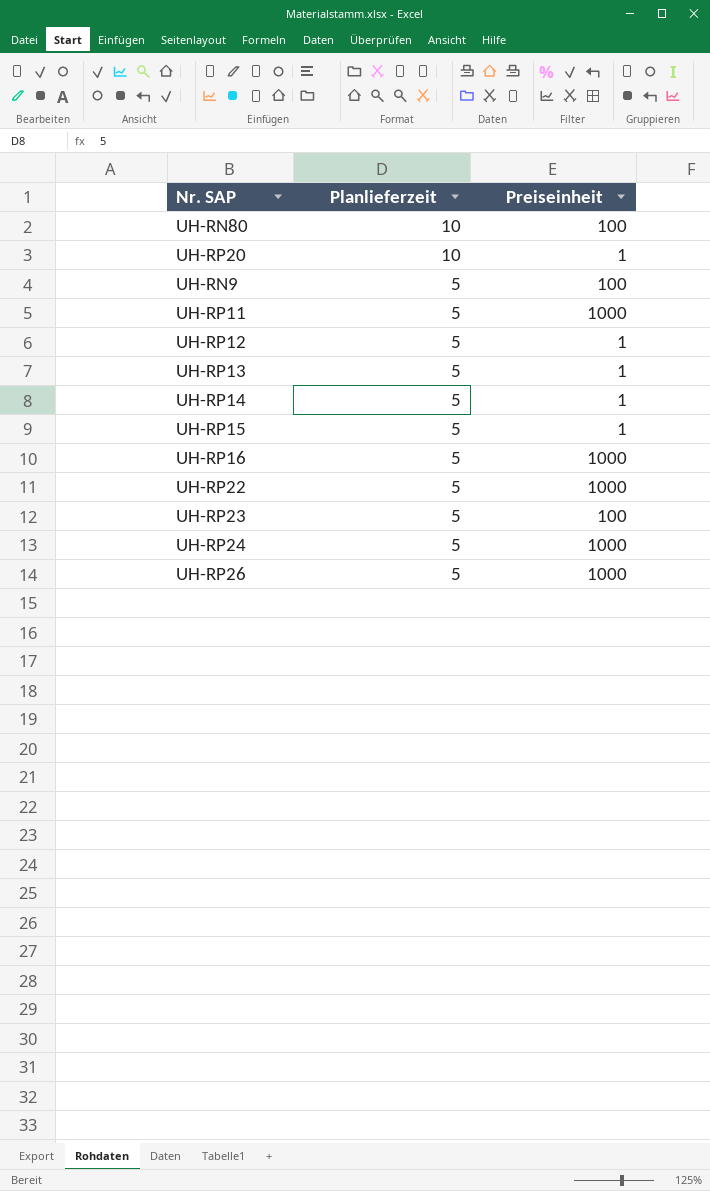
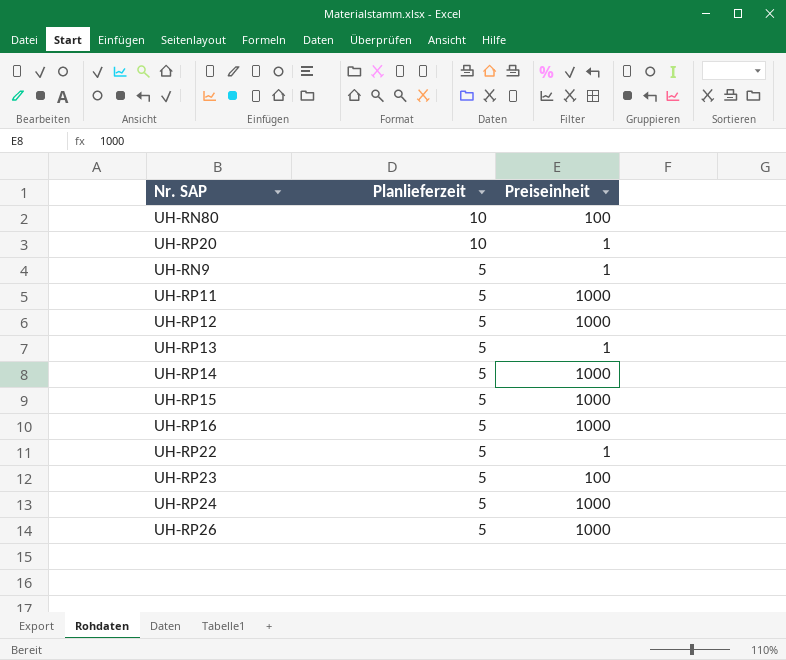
UH-RN9 | Preiseinheit: 100 -> 1
UH-RP12 | Preiseinheit: 1 -> 1000
UH-RP14 | Preiseinheit: 1 -> 1000
UH-RP15 | Preiseinheit: 1 -> 1000
UH-RP22 | Preiseinheit: 1000 -> 1

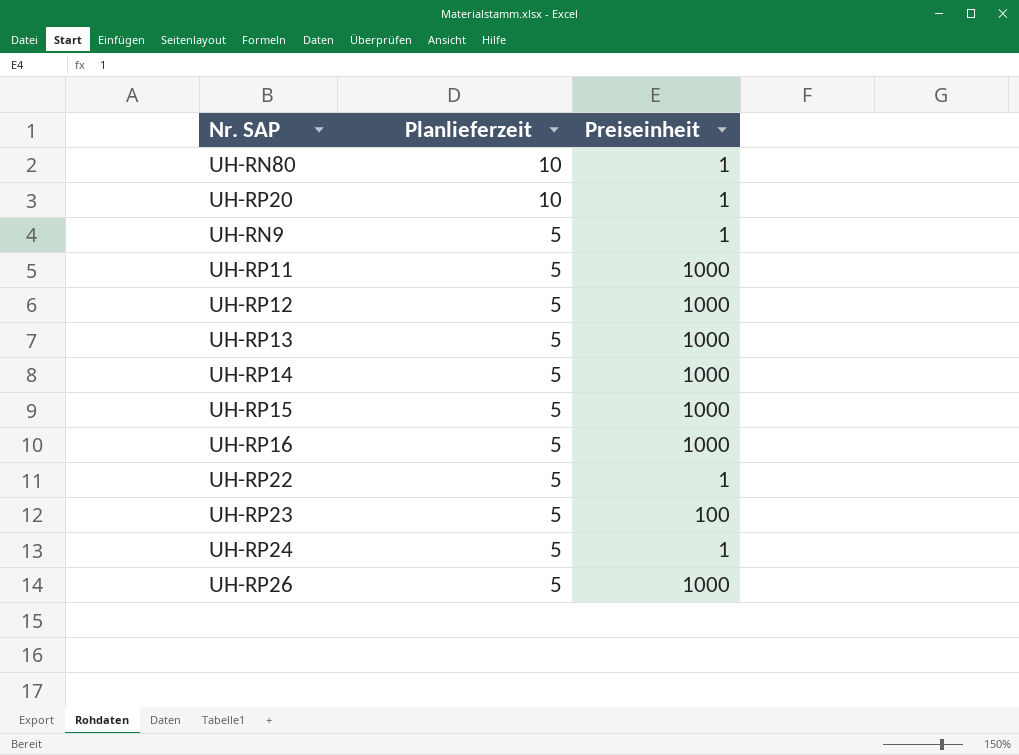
UH-RN80 | Preiseinheit: 100 -> 1
UH-RP13 | Preiseinheit: 1 -> 1000
UH-RP24 | Preiseinheit: 1000 -> 1

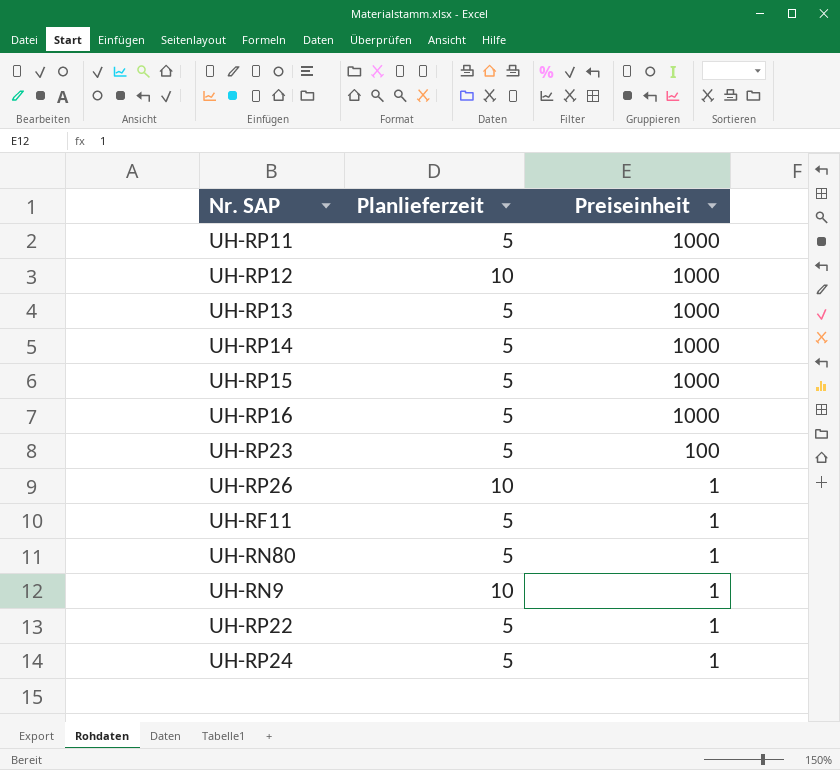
row order: Planlieferzeit descending -> Preiseinheit descending
row UH-RP20: 10 | 1 -> none
UH-RP12 | Planlieferzeit: 5 -> 10
UH-RP26 | Planlieferzeit: 5 -> 10
UH-RP26 | Preiseinheit: 1000 -> 1
row UH-RF11: none -> 5 | 1
UH-RN80 | Planlieferzeit: 10 -> 5
UH-RN9 | Planlieferzeit: 5 -> 10

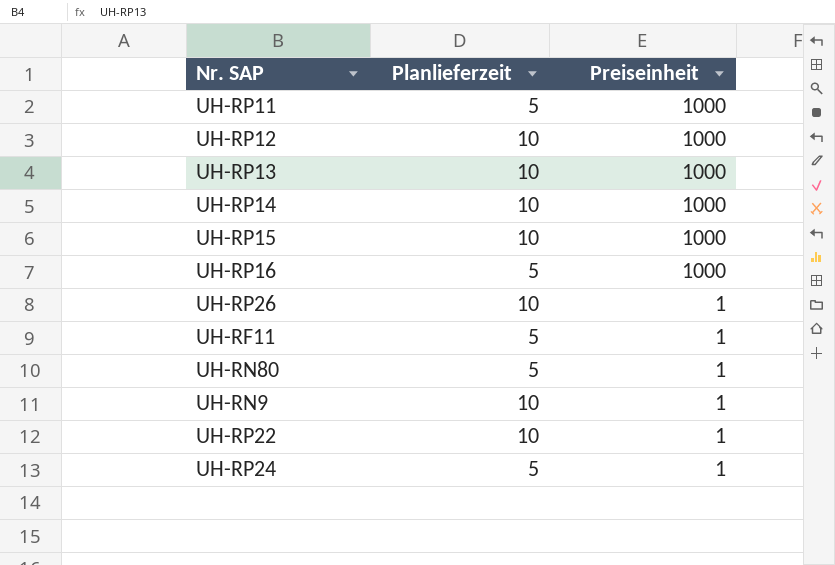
row UH-RP23: 5 | 100 -> none
UH-RP13 | Planlieferzeit: 5 -> 10
UH-RP14 | Planlieferzeit: 5 -> 10
UH-RP15 | Planlieferzeit: 5 -> 10
UH-RP22 | Planlieferzeit: 5 -> 10

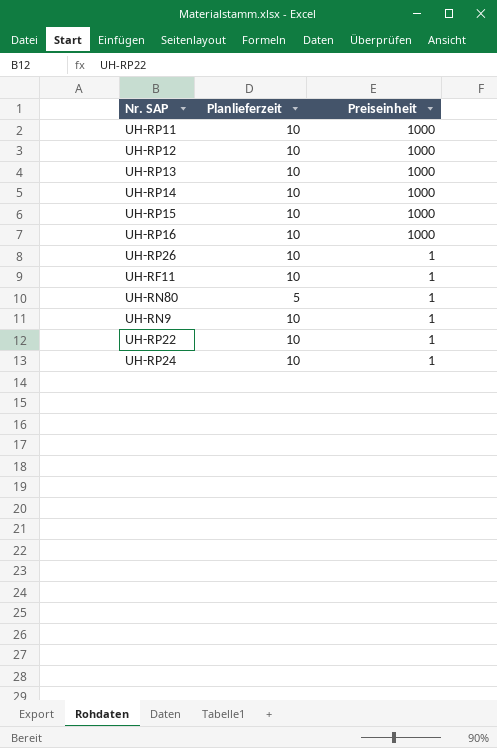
UH-RP11 | Planlieferzeit: 5 -> 10
UH-RP16 | Planlieferzeit: 5 -> 10
UH-RF11 | Planlieferzeit: 5 -> 10
UH-RP24 | Planlieferzeit: 5 -> 10

